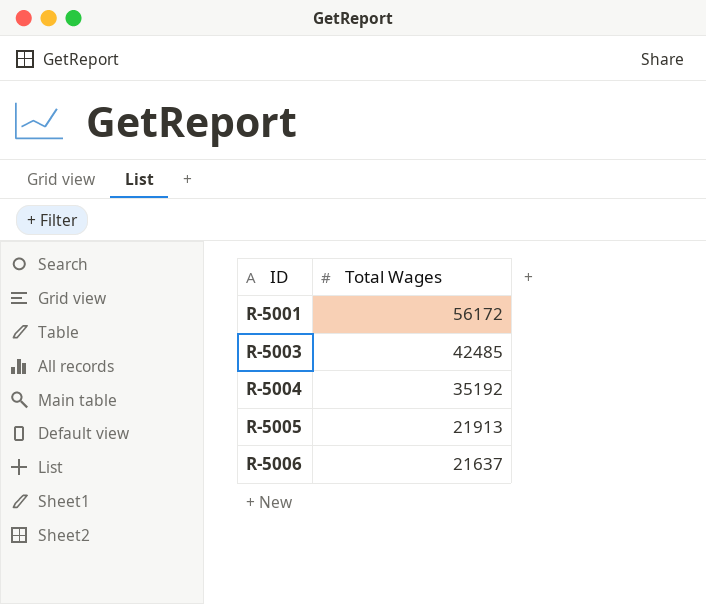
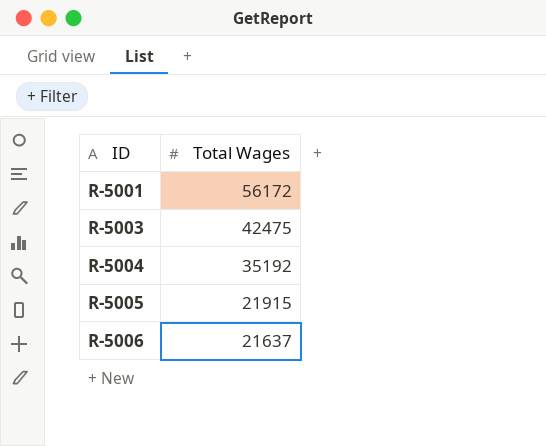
R-5003 | Total Wages: 42485 -> 42475
R-5005 | Total Wages: 21913 -> 21915

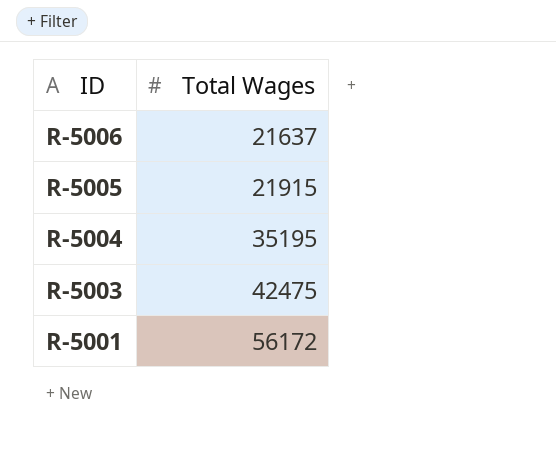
row order: ID ascending -> ID descending
R-5004 | Total Wages: 35192 -> 35195

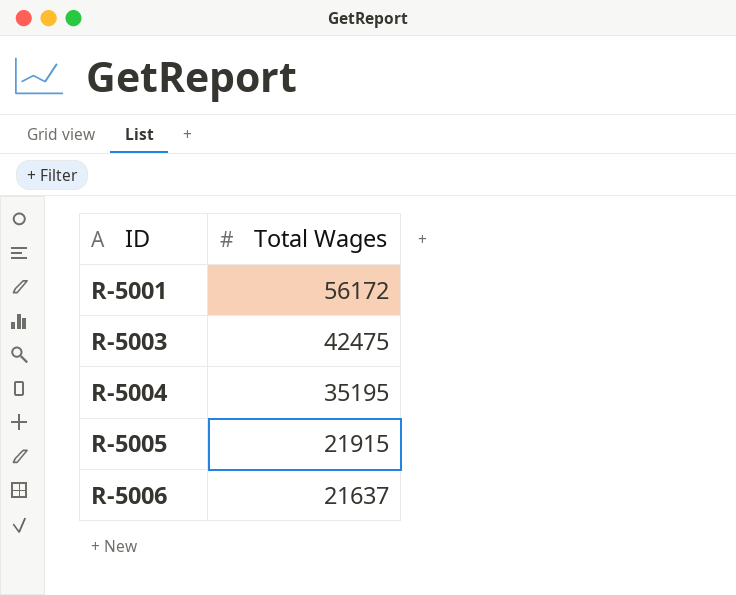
row order: ID descending -> ID ascending

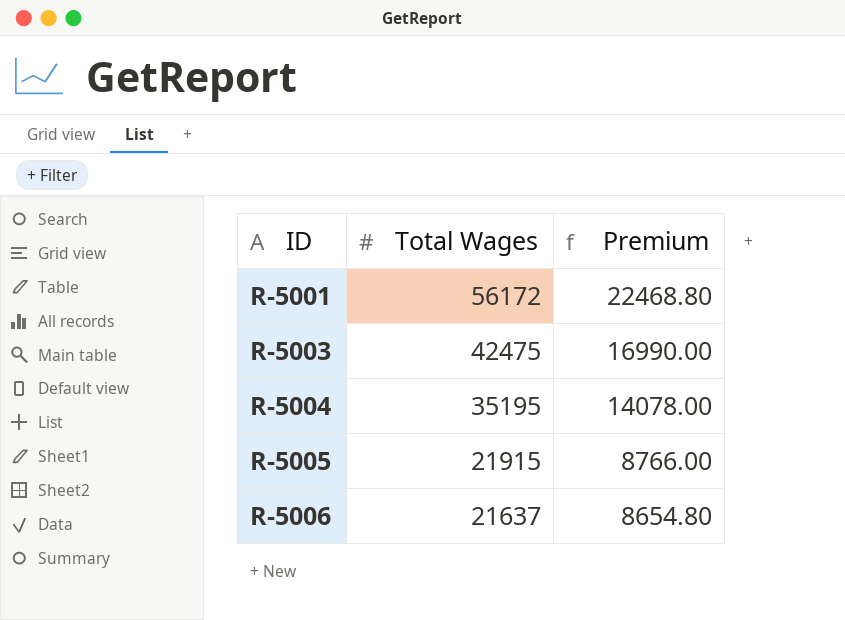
column Premium | formula: none -> [Total Wages] * 0.4

